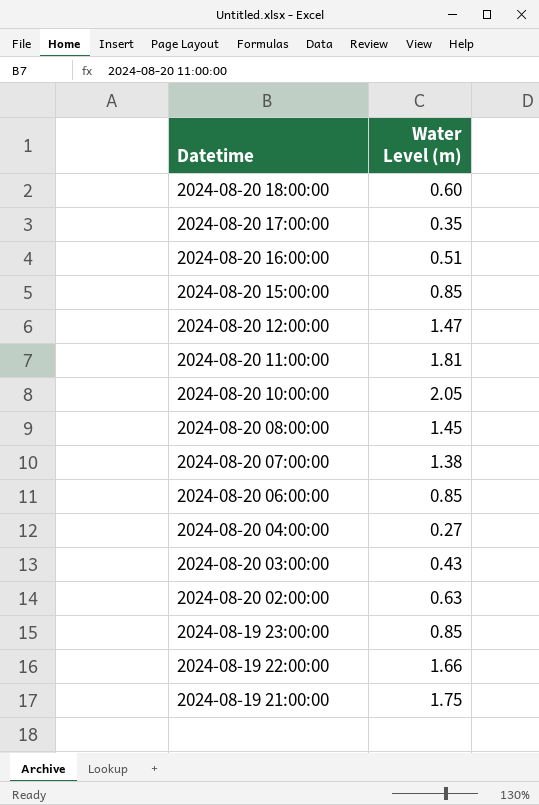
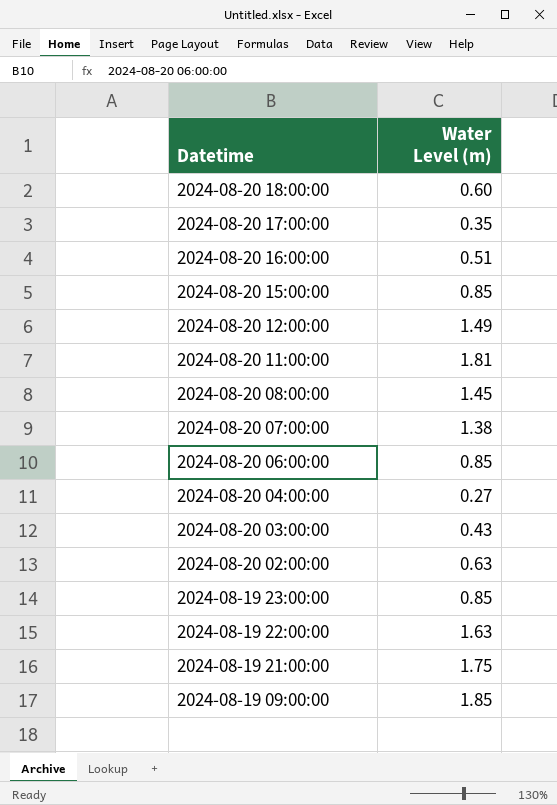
row 2024-08-20 10:00:00: 2.05 -> none
2024-08-20 12:00:00 | Water Level (m): 1.47 -> 1.49
2024-08-19 22:00:00 | Water Level (m): 1.66 -> 1.63
row 2024-08-19 09:00:00: none -> 1.85

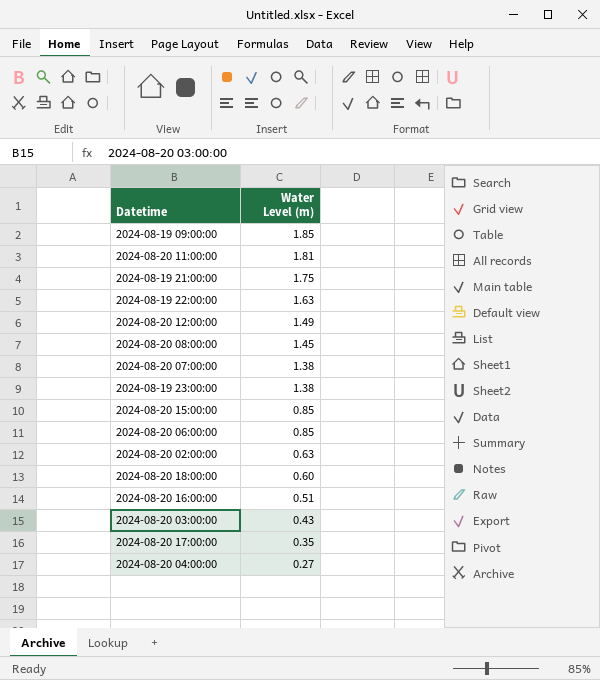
row order: Datetime descending -> Water Level (m) descending
2024-08-19 23:00:00 | Water Level (m): 0.85 -> 1.38

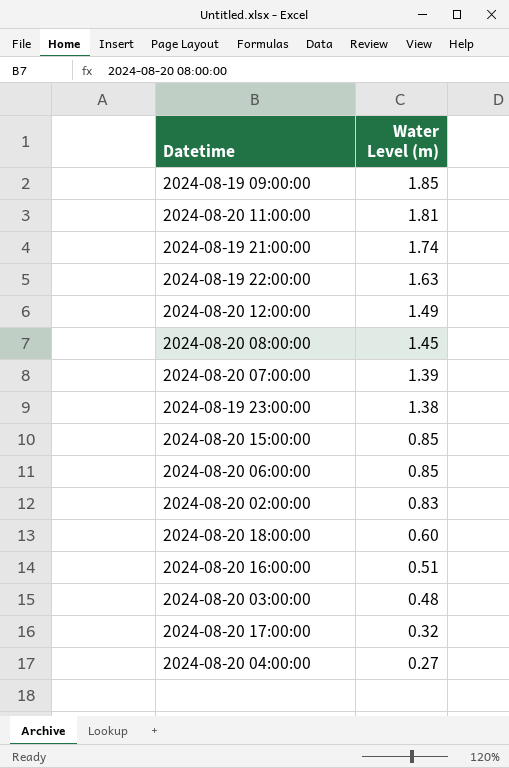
2024-08-19 21:00:00 | Water Level (m): 1.75 -> 1.74
2024-08-20 07:00:00 | Water Level (m): 1.38 -> 1.39
2024-08-20 02:00:00 | Water Level (m): 0.63 -> 0.83
2024-08-20 03:00:00 | Water Level (m): 0.43 -> 0.48
2024-08-20 17:00:00 | Water Level (m): 0.35 -> 0.32

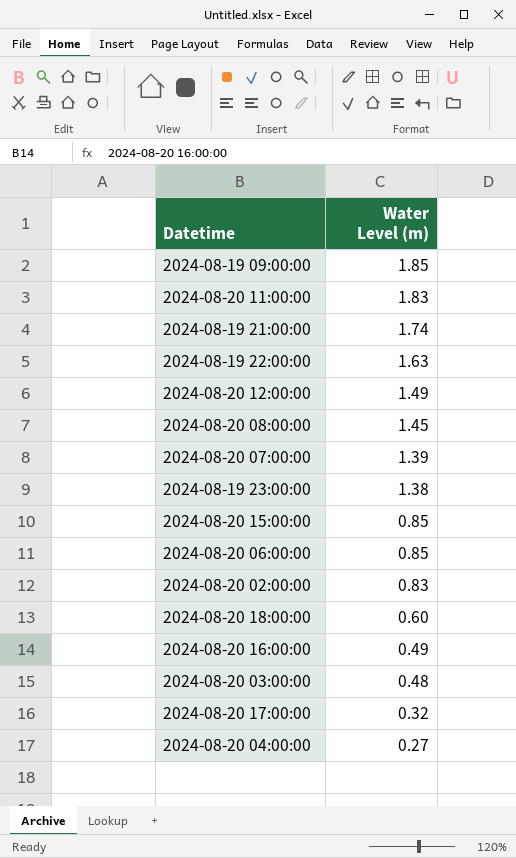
2024-08-20 11:00:00 | Water Level (m): 1.81 -> 1.83
2024-08-20 16:00:00 | Water Level (m): 0.51 -> 0.49

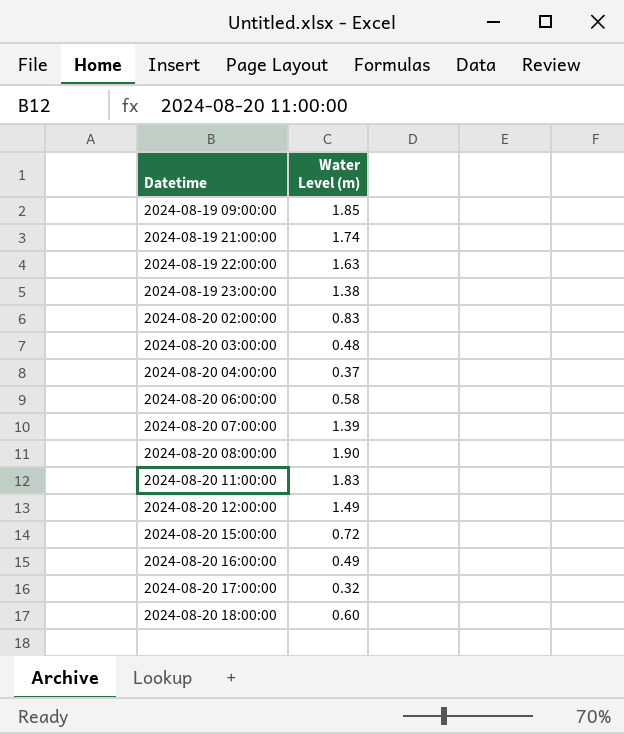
row order: Water Level (m) descending -> Datetime ascending
2024-08-20 04:00:00 | Water Level (m): 0.27 -> 0.37
2024-08-20 06:00:00 | Water Level (m): 0.85 -> 0.58
2024-08-20 08:00:00 | Water Level (m): 1.45 -> 1.90
2024-08-20 15:00:00 | Water Level (m): 0.85 -> 0.72

